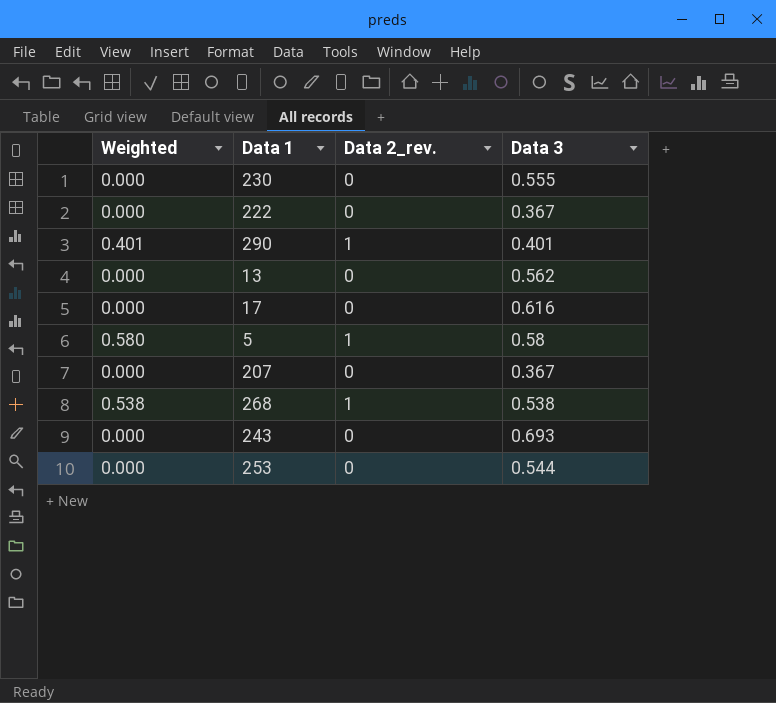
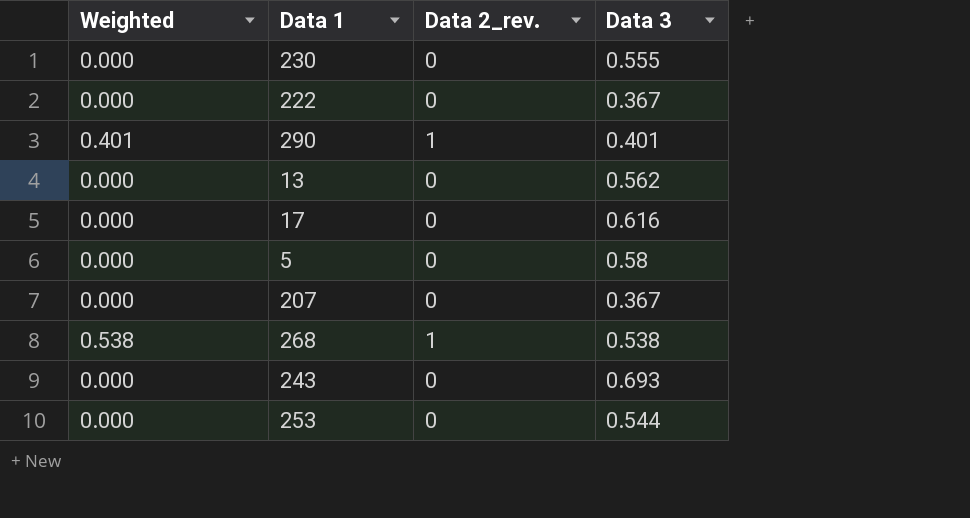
5 | Weighted: 0.580 -> 0.000
5 | Data 2_rev.: 1 -> 0

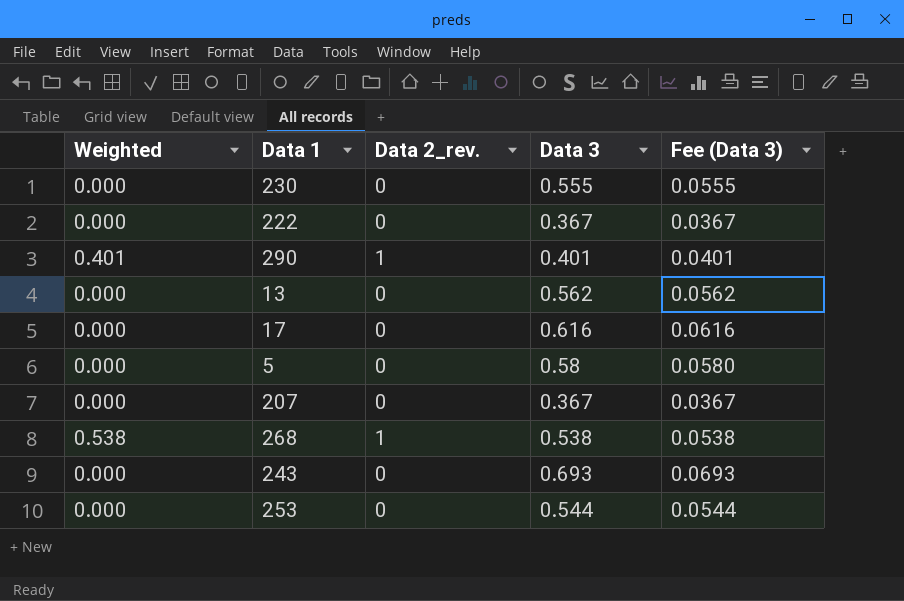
column Fee (Data 3) | formula: none -> [Data 3] * 0.1

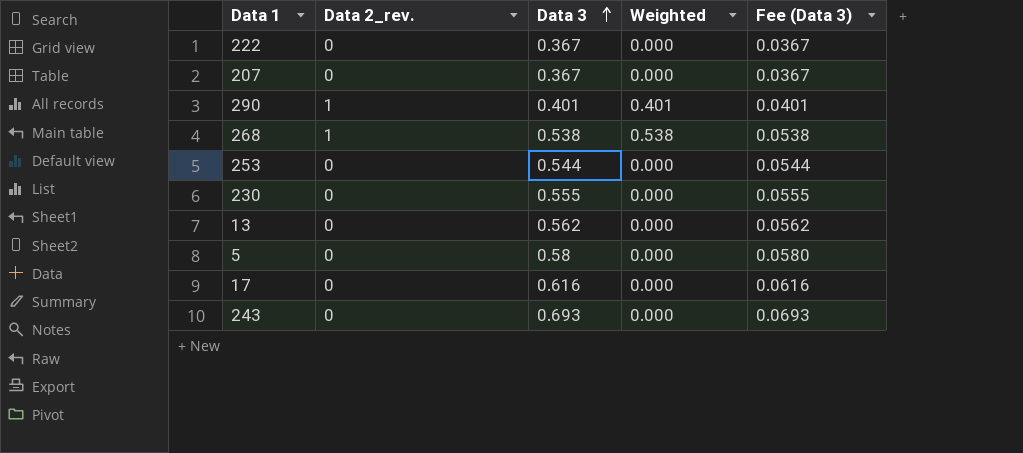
row order: none -> Data 3 ascending
column Weighted | position: 1 -> 4

